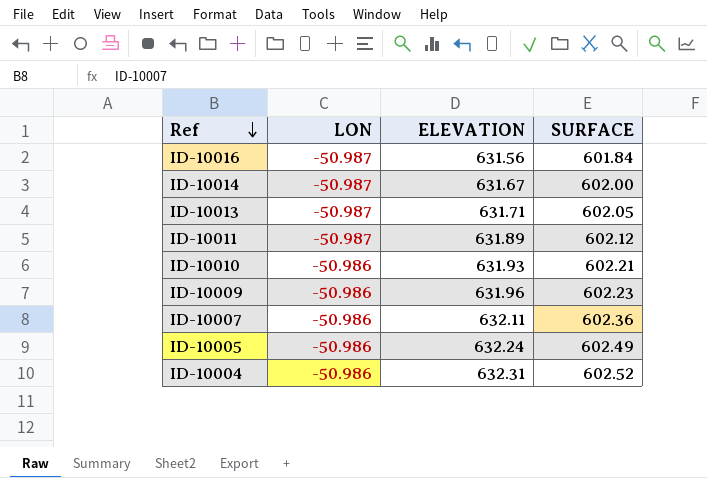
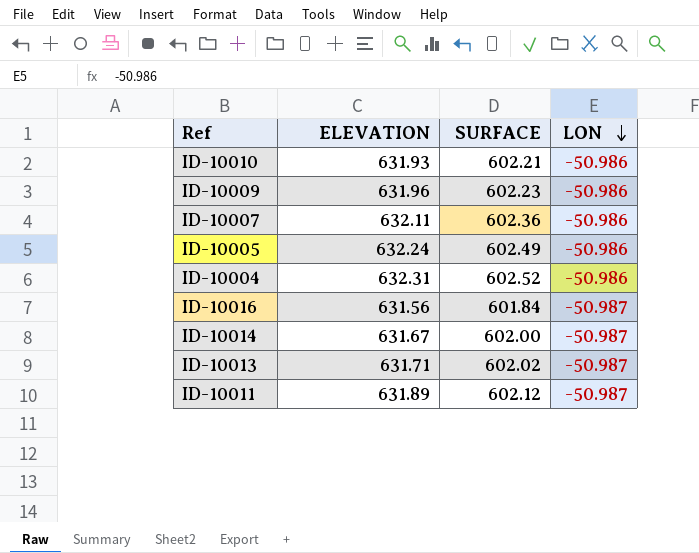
row order: Ref descending -> LON descending
column LON | position: 2 -> 4
ID-10013 | SURFACE: 602.05 -> 602.02

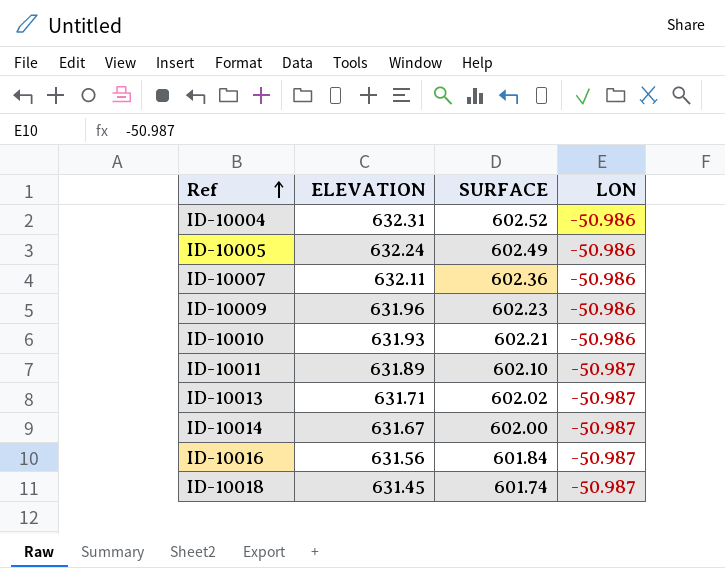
row order: LON descending -> Ref ascending
ID-10011 | SURFACE: 602.12 -> 602.10
row ID-10018: none -> 631.45 | 601.74 | -50.987

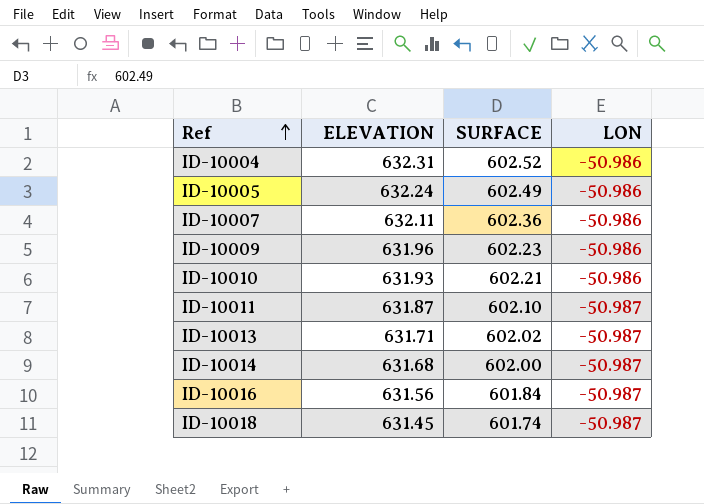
ID-10011 | ELEVATION: 631.89 -> 631.87
ID-10014 | ELEVATION: 631.67 -> 631.68

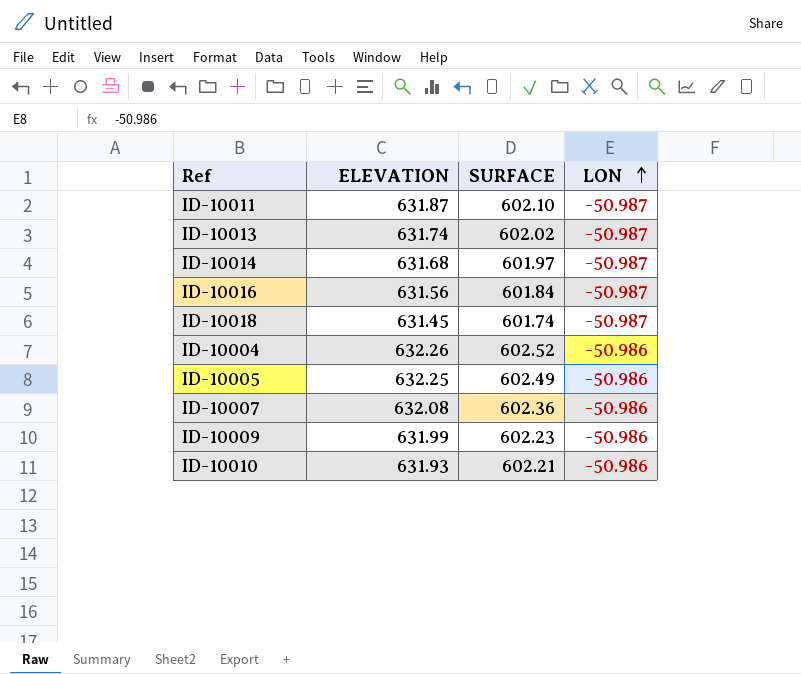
row order: Ref ascending -> LON ascending
ID-10013 | ELEVATION: 631.71 -> 631.74
ID-10014 | SURFACE: 602.00 -> 601.97
ID-10004 | ELEVATION: 632.31 -> 632.26
ID-10005 | ELEVATION: 632.24 -> 632.25
ID-10007 | ELEVATION: 632.11 -> 632.08
ID-10009 | ELEVATION: 631.96 -> 631.99

